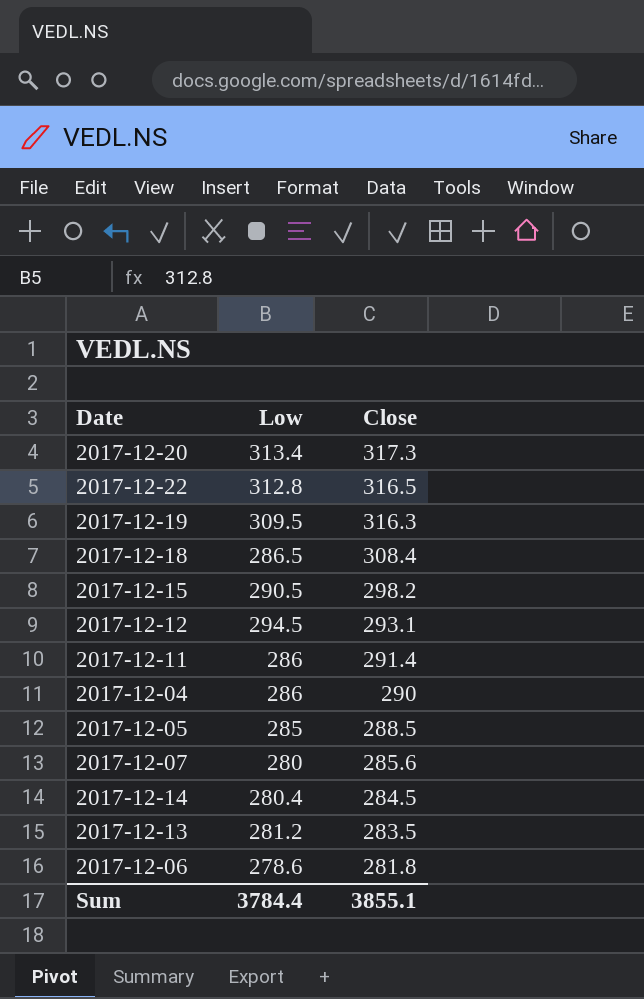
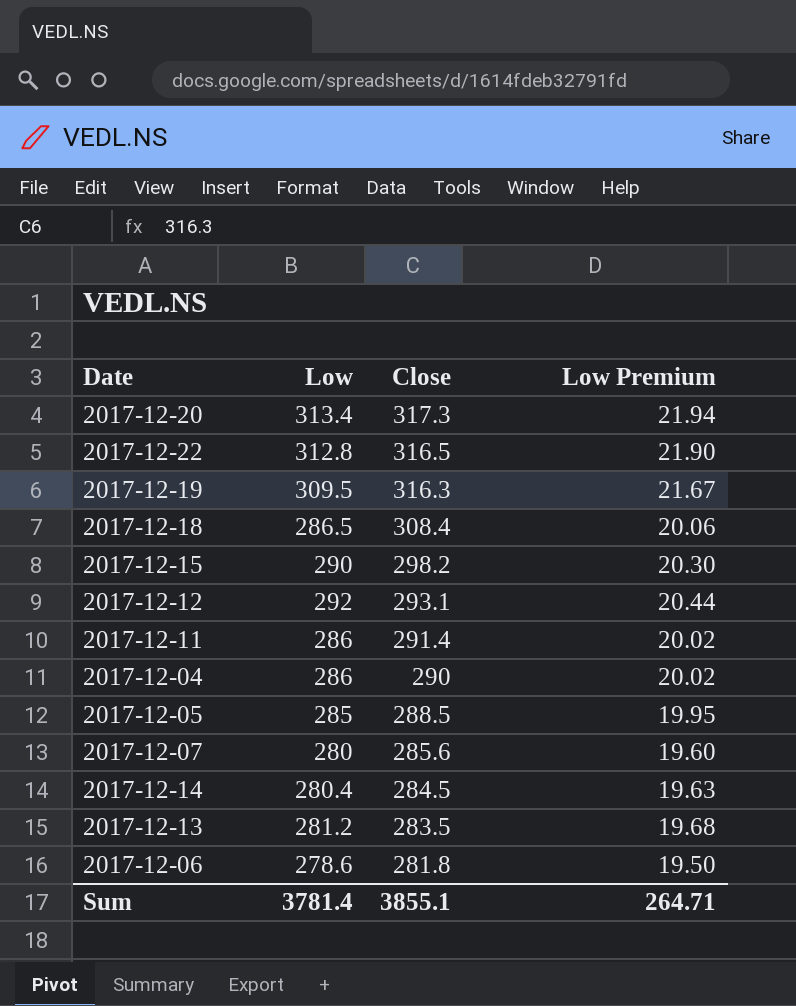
column Low Premium | formula: none -> [Low] * 0.07
2017-12-15 | Low: 290.5 -> 290
2017-12-12 | Low: 294.5 -> 292
Sum | Low: 3784.4 -> 3781.4

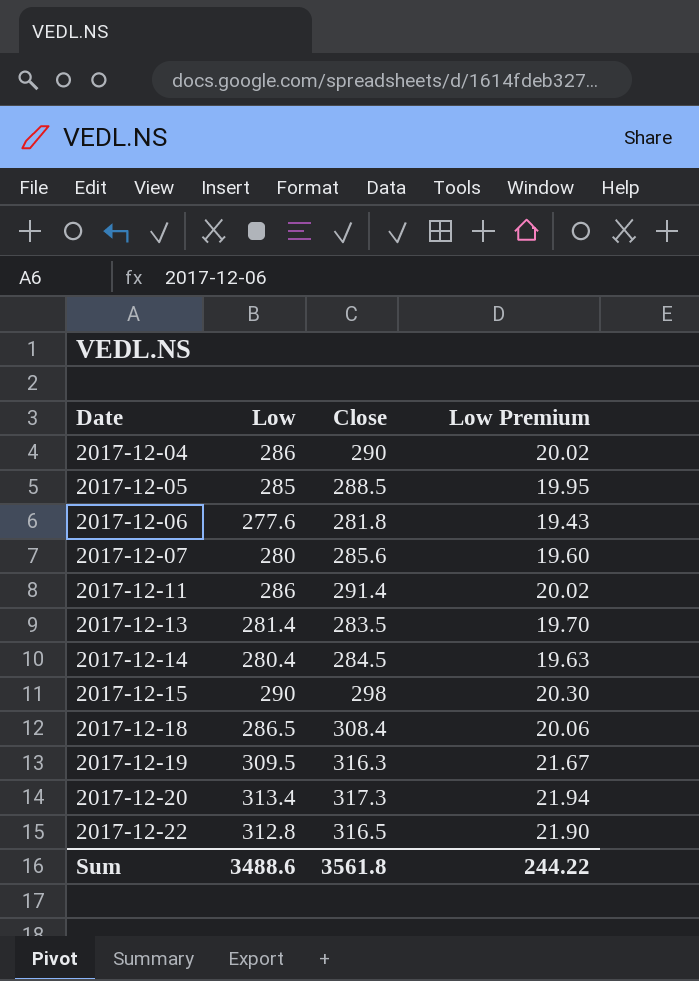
row order: Close descending -> Date ascending
row 2017-12-12: 292 | 293.1 | 20.44 -> none
2017-12-06 | Low: 278.6 -> 277.6
2017-12-06 | Low Premium: 19.50 -> 19.43
2017-12-13 | Low: 281.2 -> 281.4
2017-12-13 | Low Premium: 19.68 -> 19.70
2017-12-15 | Close: 298.2 -> 298
Sum | Low: 3781.4 -> 3488.6
Sum | Close: 3855.1 -> 3561.8
Sum | Low Premium: 264.71 -> 244.22

